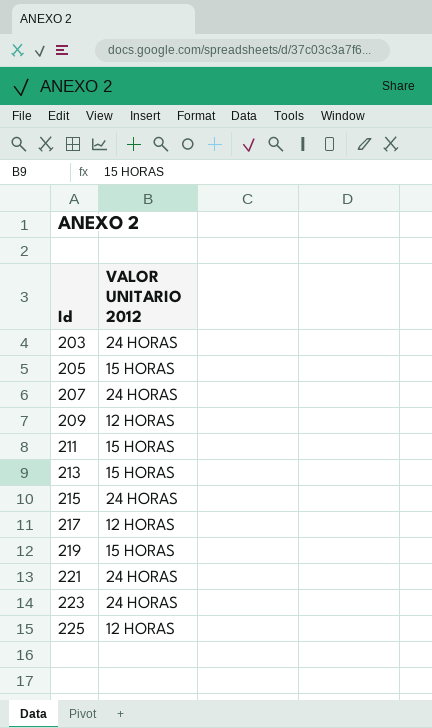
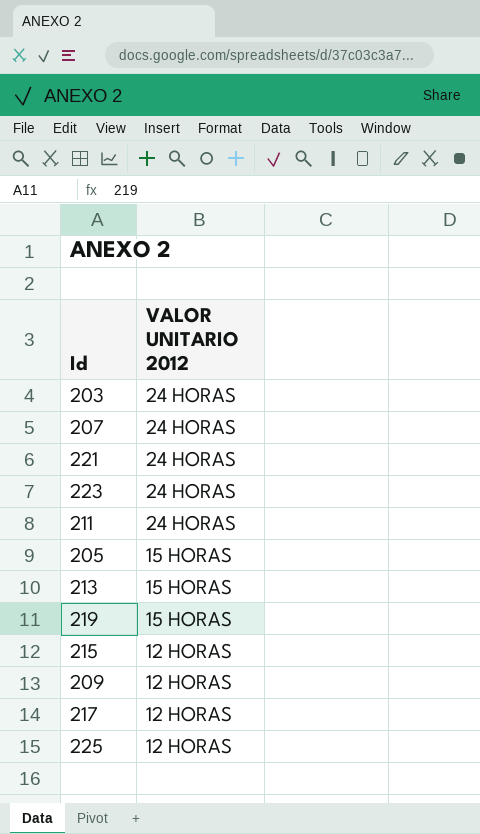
row order: Id ascending -> VALOR UNITARIO 2012 descending
211 | VALOR UNITARIO 2012: 15 HORAS -> 24 HORAS
215 | VALOR UNITARIO 2012: 24 HORAS -> 12 HORAS

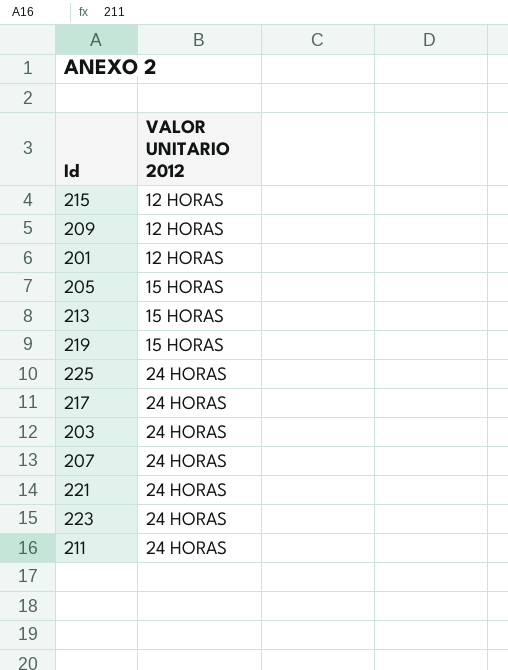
row order: VALOR UNITARIO 2012 descending -> VALOR UNITARIO 2012 ascending
row 201: none -> 12 HORAS
225 | VALOR UNITARIO 2012: 12 HORAS -> 24 HORAS
217 | VALOR UNITARIO 2012: 12 HORAS -> 24 HORAS

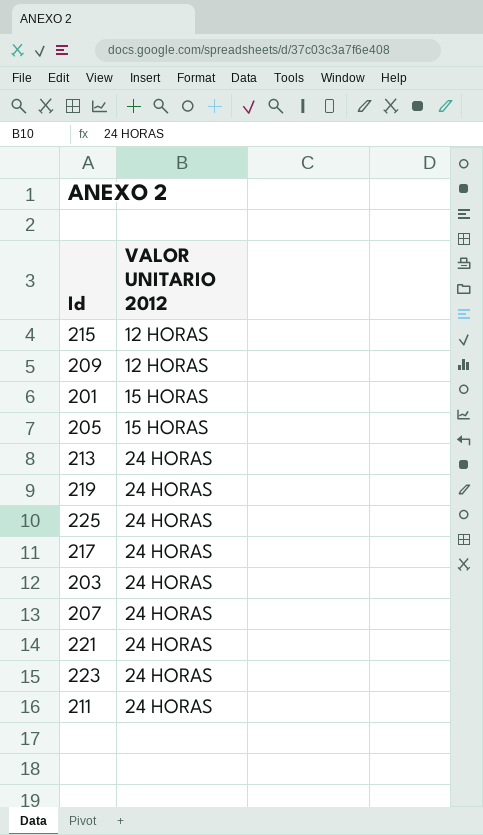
201 | VALOR UNITARIO 2012: 12 HORAS -> 15 HORAS
213 | VALOR UNITARIO 2012: 15 HORAS -> 24 HORAS
219 | VALOR UNITARIO 2012: 15 HORAS -> 24 HORAS

